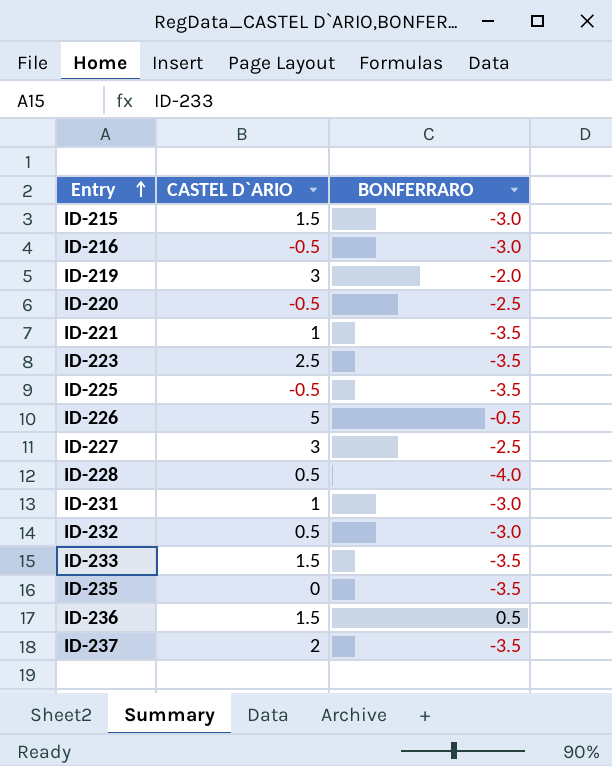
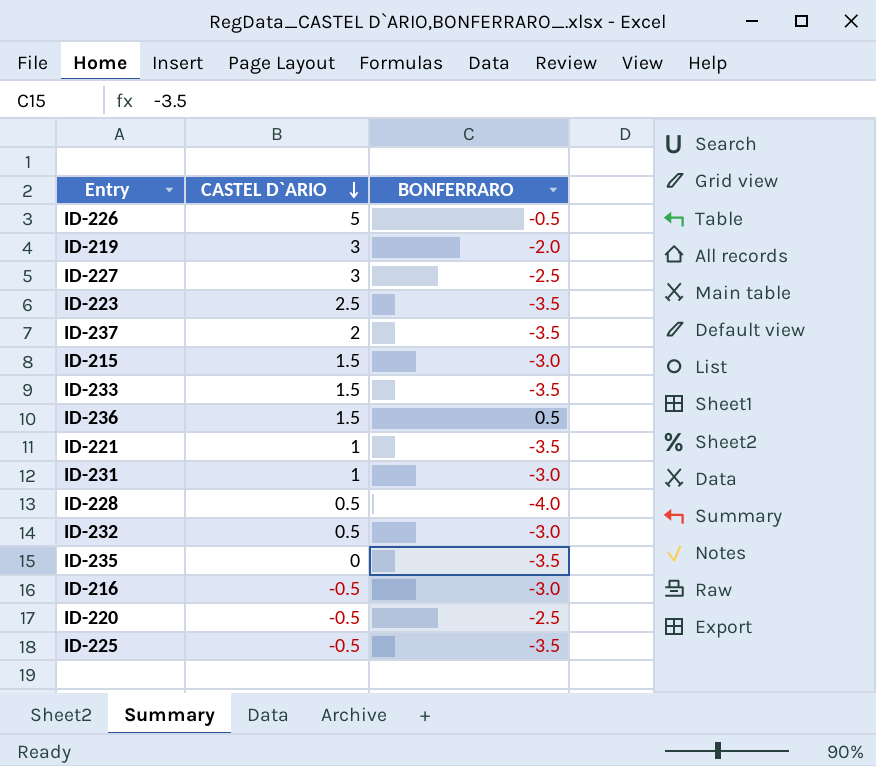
row order: Entry ascending -> CASTEL D`ARIO descending

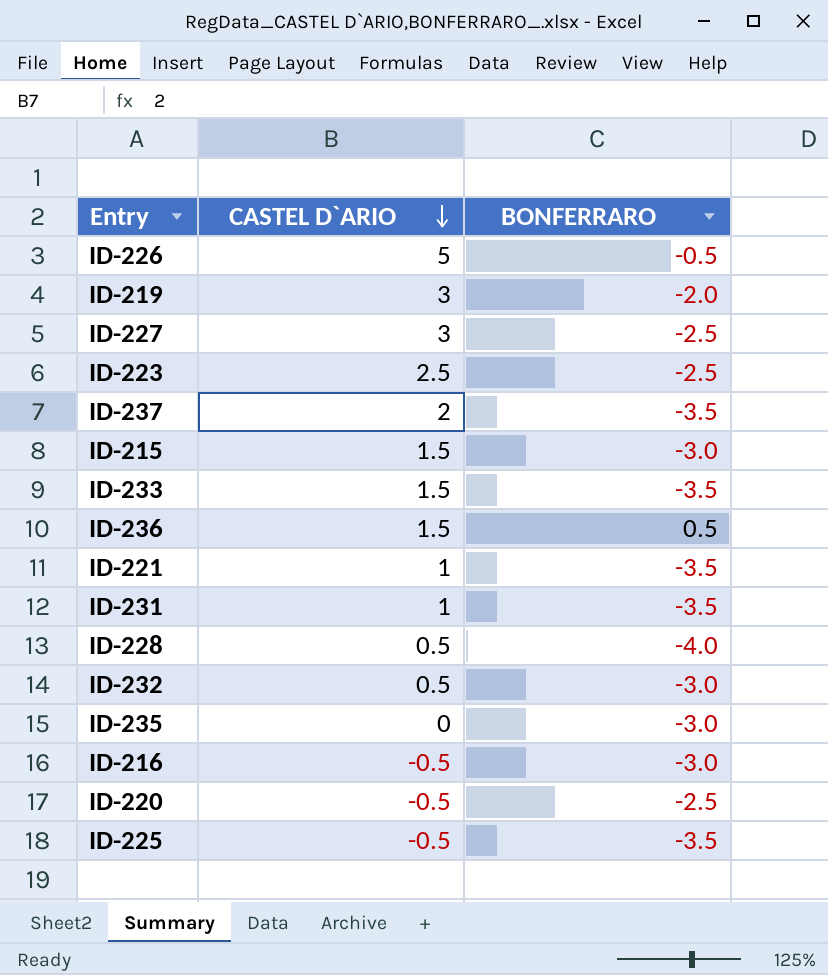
ID-223 | BONFERRARO: -3.5 -> -2.5
ID-231 | BONFERRARO: -3.0 -> -3.5
ID-235 | BONFERRARO: -3.5 -> -3.0

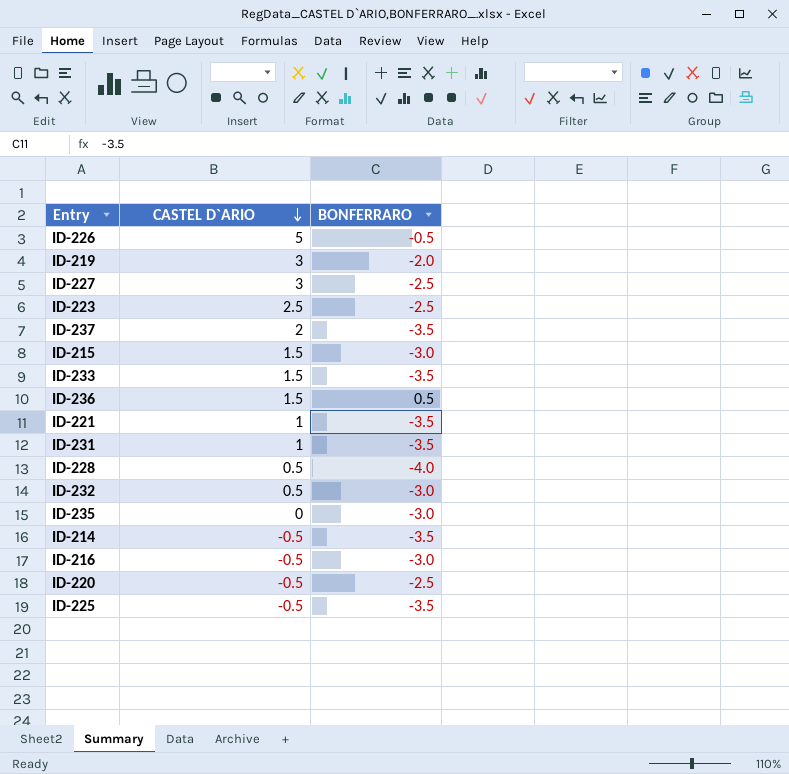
row ID-214: none -> -0.5 | -3.5

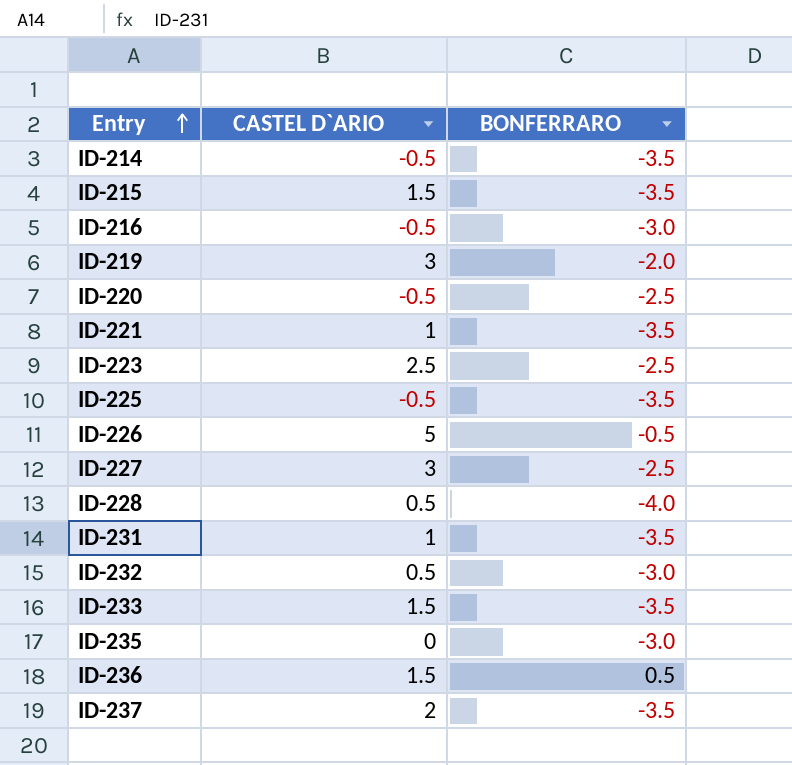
row order: CASTEL D`ARIO descending -> Entry ascending
ID-215 | BONFERRARO: -3.0 -> -3.5

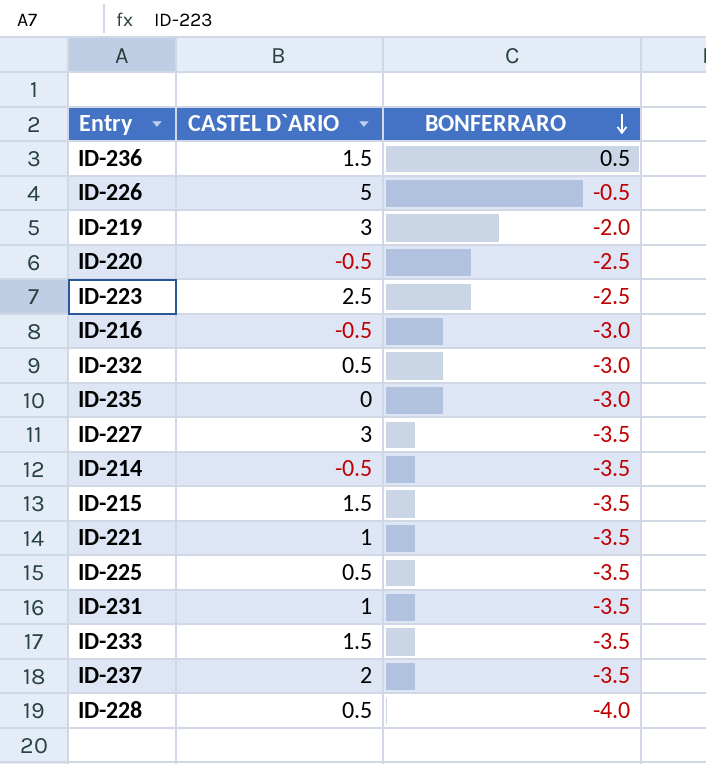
row order: Entry ascending -> BONFERRARO descending
ID-227 | BONFERRARO: -2.5 -> -3.5
ID-225 | CASTEL D`ARIO: -0.5 -> 0.5

